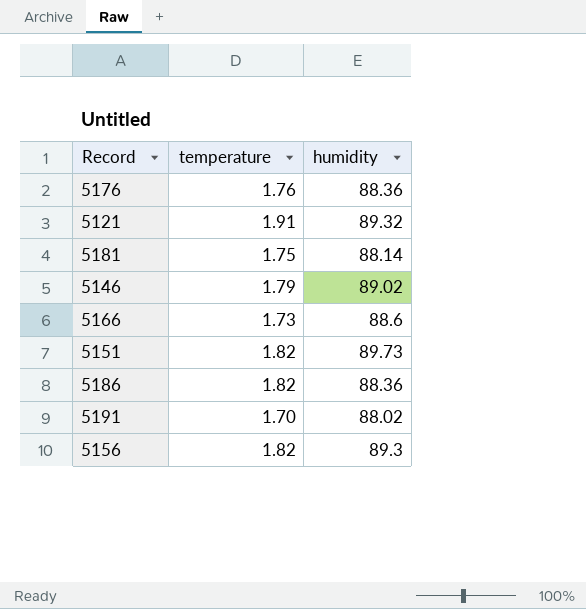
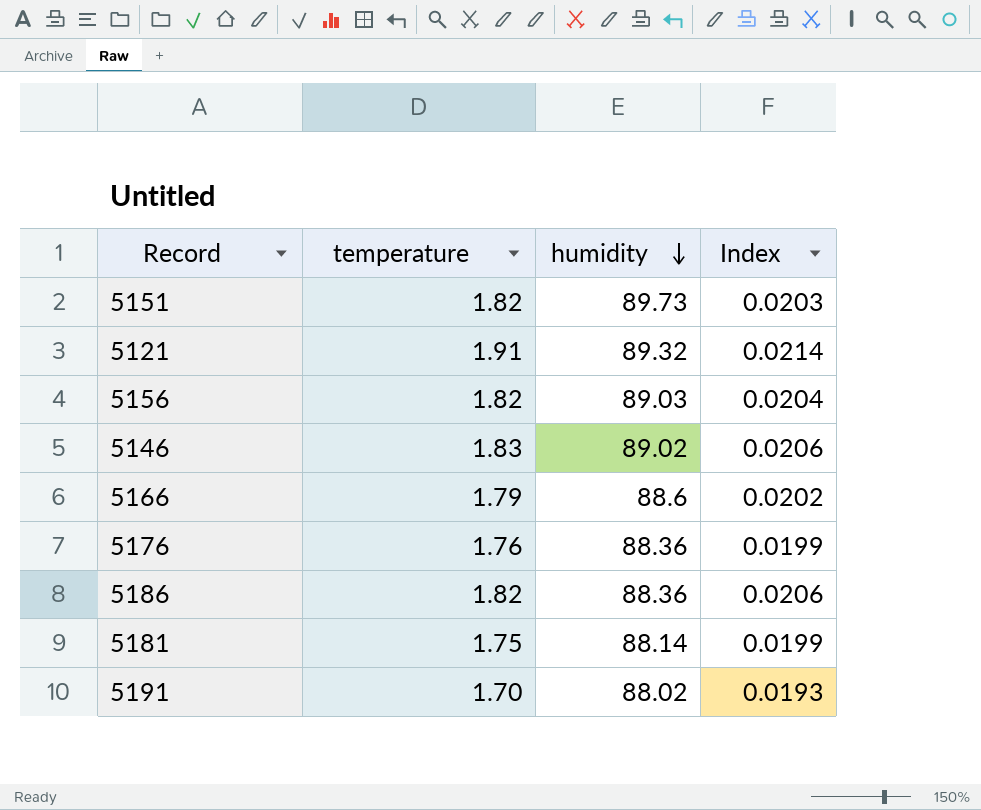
row order: none -> humidity descending
column Index | formula: none -> [temperature] / [humidity]
5156 | humidity: 89.3 -> 89.03
5146 | temperature: 1.79 -> 1.83
5166 | temperature: 1.73 -> 1.79

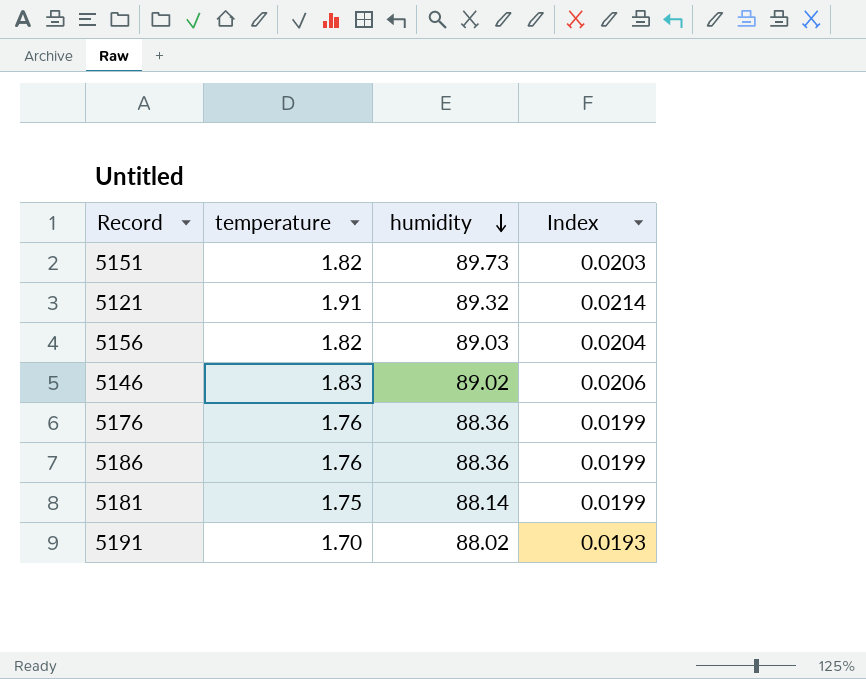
row 5166: 1.79 | 88.6 | 0.0202 -> none
5186 | temperature: 1.82 -> 1.76
5186 | Index: 0.0206 -> 0.0199

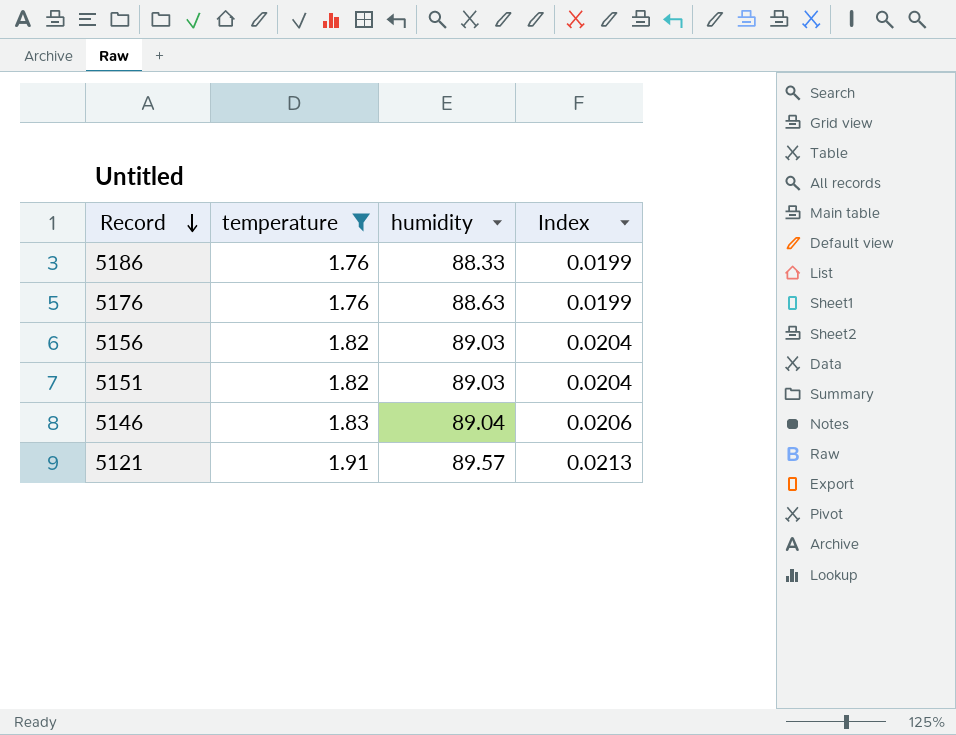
filter: none -> temperature >= 1.76
row order: humidity descending -> Record descending
5186 | humidity: 88.36 -> 88.33
5176 | humidity: 88.36 -> 88.63
5151 | humidity: 89.73 -> 89.03
5151 | Index: 0.0203 -> 0.0204
5146 | humidity: 89.02 -> 89.04
5121 | humidity: 89.32 -> 89.57
5121 | Index: 0.0214 -> 0.0213

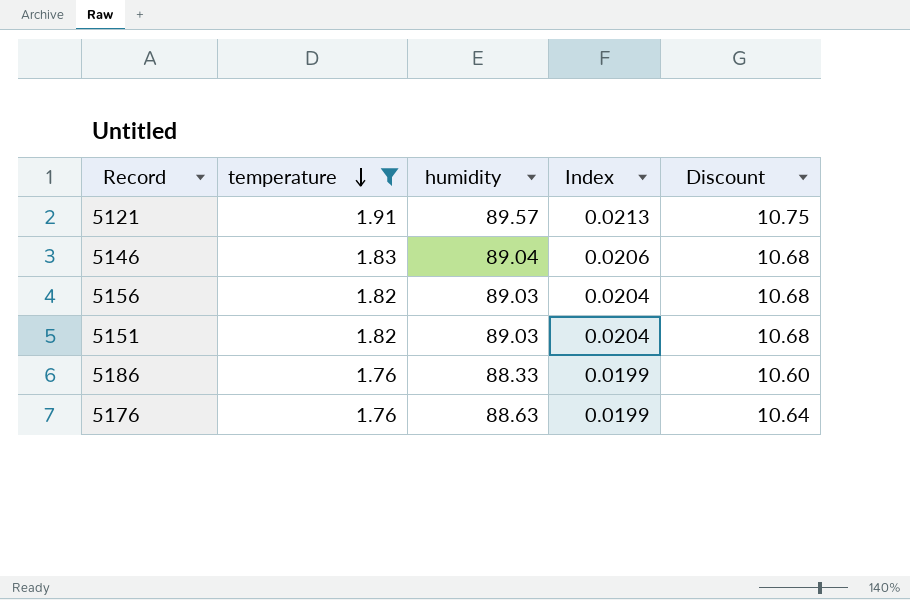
row order: Record descending -> temperature descending
column Discount | formula: none -> [humidity] * 0.12

